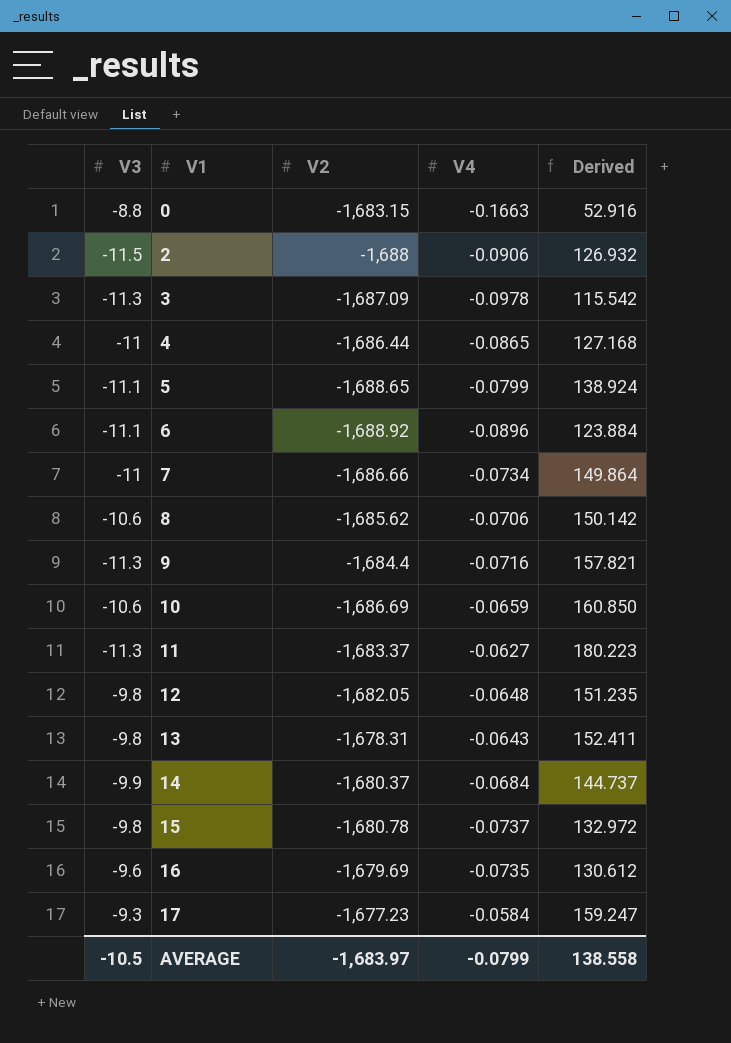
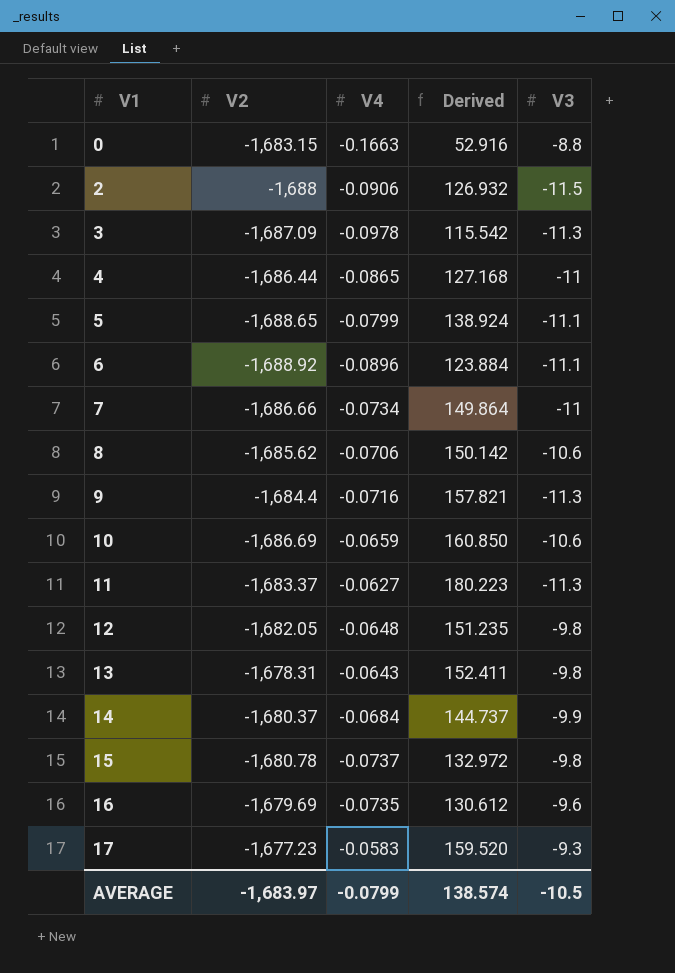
column V3 | position: 1 -> 5
17 | V4: -0.0584 -> -0.0583
17 | Derived: 159.247 -> 159.520
AVERAGE | Derived: 138.558 -> 138.574

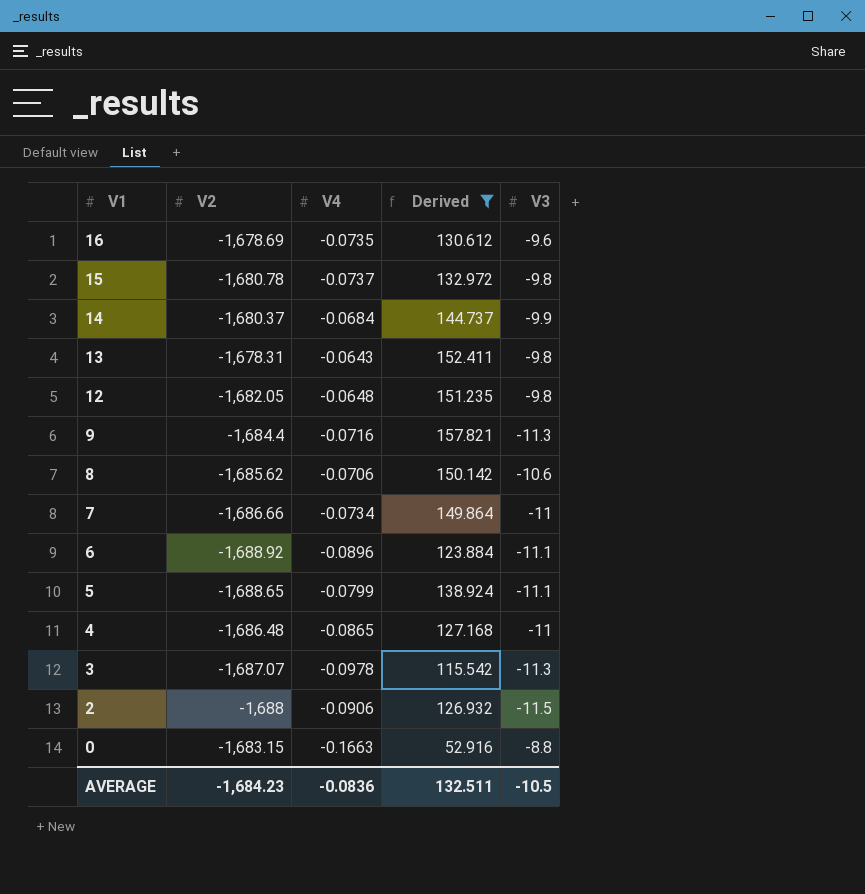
filter: none -> Derived <= 157.821
row order: V1 ascending -> V1 descending
16 | V2: -1,679.69 -> -1,678.69
4 | V2: -1,686.44 -> -1,686.48
3 | V2: -1,687.09 -> -1,687.07
AVERAGE | V2: -1,683.97 -> -1,684.23
AVERAGE | V4: -0.0799 -> -0.0836
AVERAGE | Derived: 138.574 -> 132.511

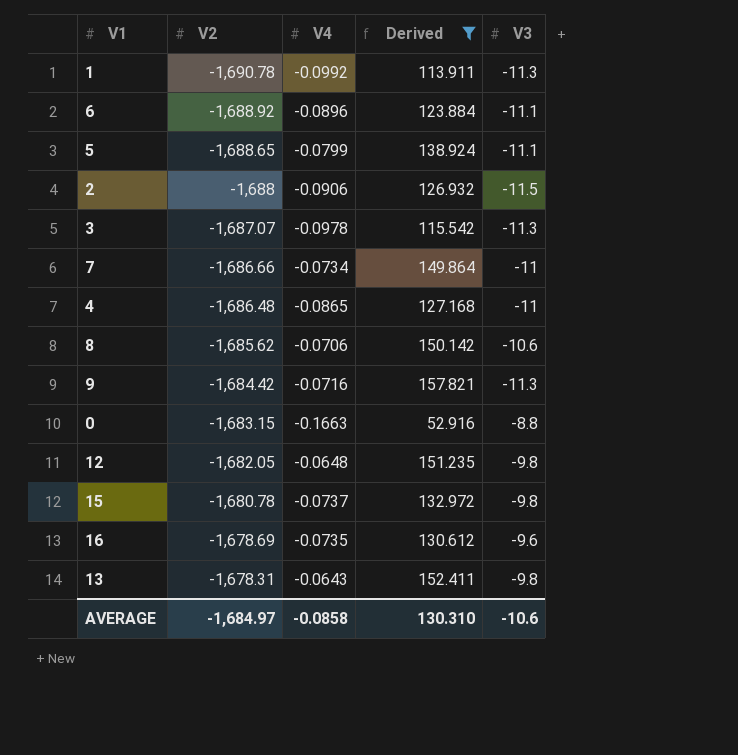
row order: V1 descending -> V2 ascending
row 14: -1,680.37 | -0.0684 | 144.737 | -9.9 -> none
row 1: none -> -1,690.78 | -0.0992 | 113.911 | -11.3
9 | V2: -1,684.4 -> -1,684.42
AVERAGE | V2: -1,684.23 -> -1,684.97
AVERAGE | V4: -0.0836 -> -0.0858
AVERAGE | Derived: 132.511 -> 130.310
AVERAGE | V3: -10.5 -> -10.6

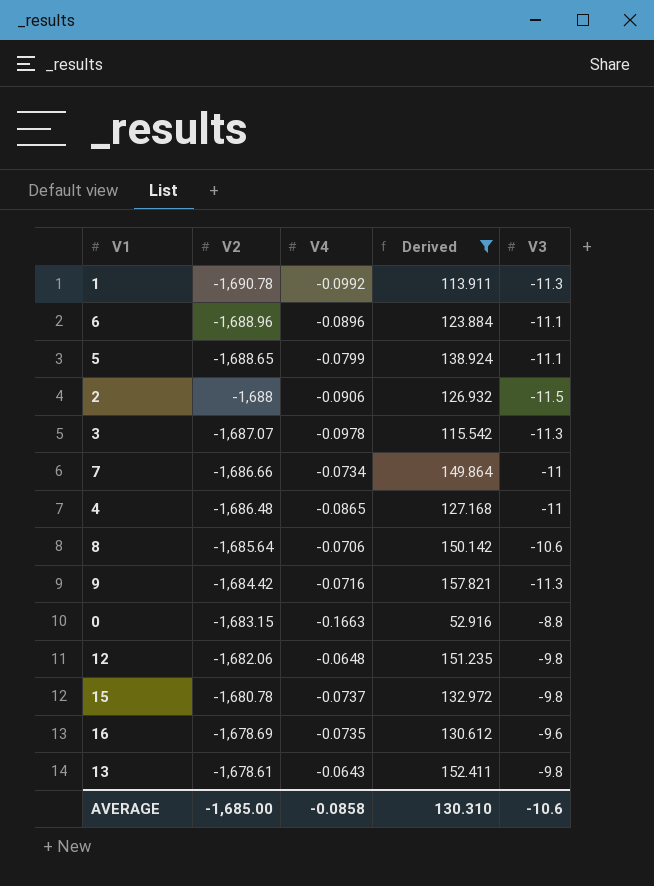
6 | V2: -1,688.92 -> -1,688.96
8 | V2: -1,685.62 -> -1,685.64
12 | V2: -1,682.05 -> -1,682.06
13 | V2: -1,678.31 -> -1,678.61
AVERAGE | V2: -1,684.97 -> -1,685.00

